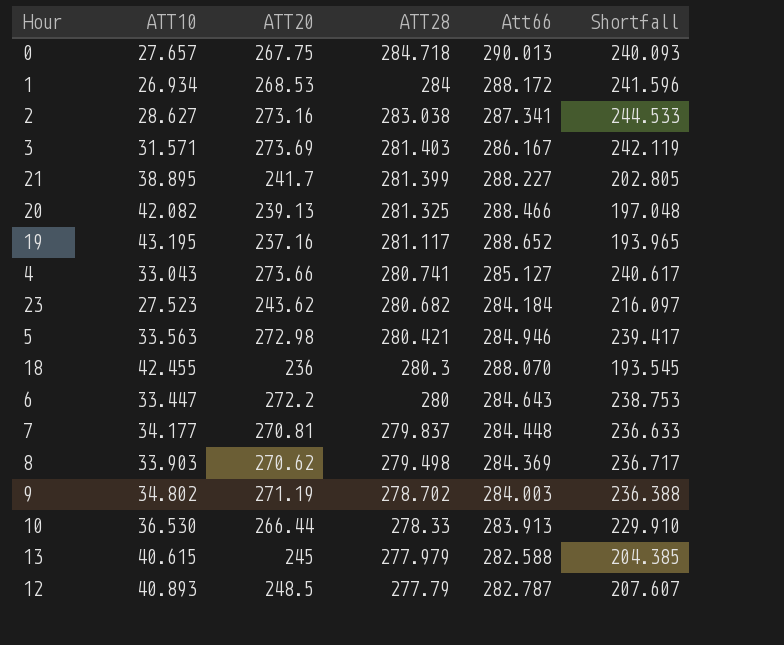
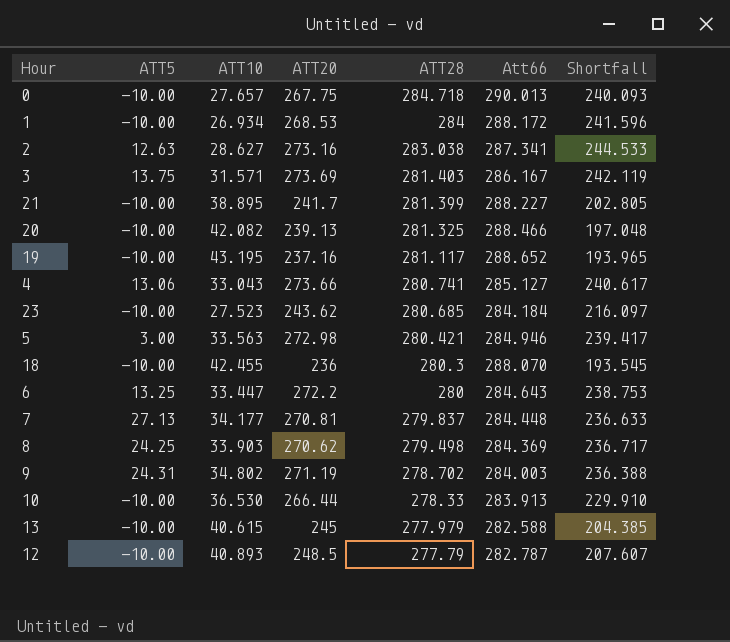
column ATT5 | position: none -> 2
23 | ATT28: 280.682 -> 280.685

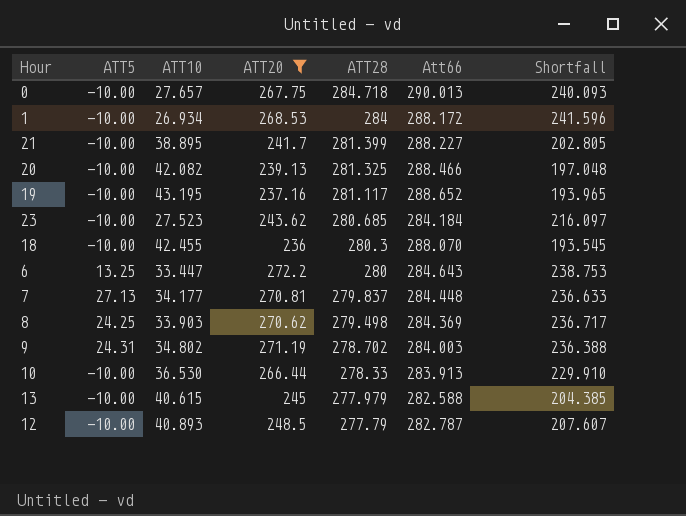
filter: none -> ATT20 <= 272.2

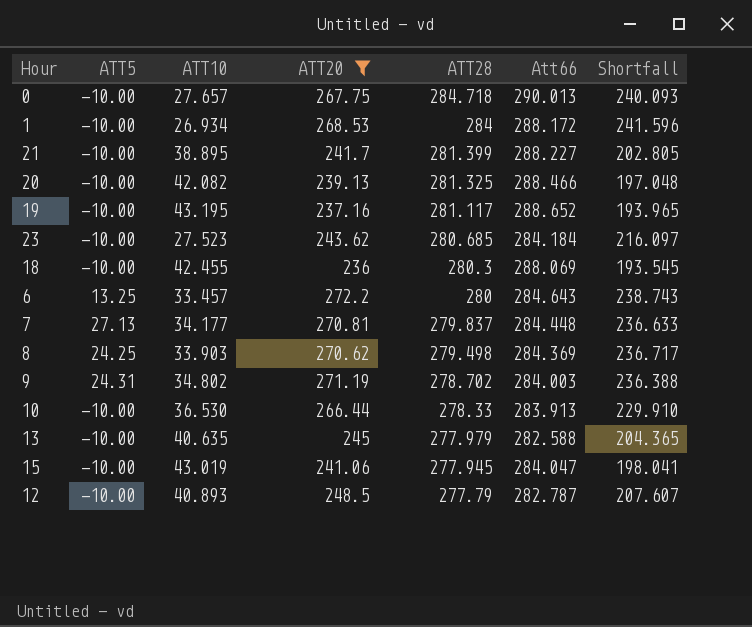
18 | Att66: 288.070 -> 288.069
6 | ATT10: 33.447 -> 33.457
6 | Shortfall: 238.753 -> 238.743
13 | ATT10: 40.615 -> 40.635
13 | Shortfall: 204.385 -> 204.365
row 15: none -> -10.00 | 43.019 | 241.06 | 277.945 | 284.047 | 198.041

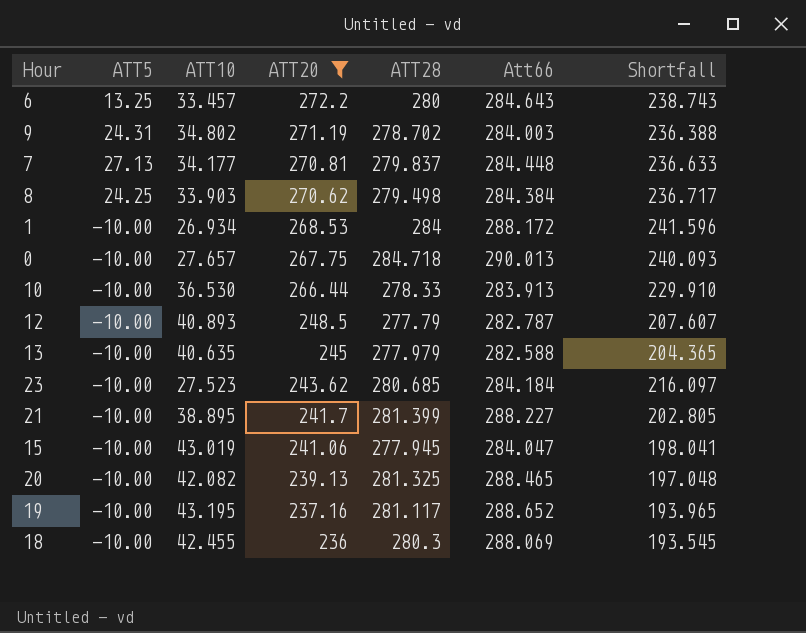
row order: ATT28 descending -> ATT20 descending
8 | Att66: 284.369 -> 284.384
20 | Att66: 288.466 -> 288.465

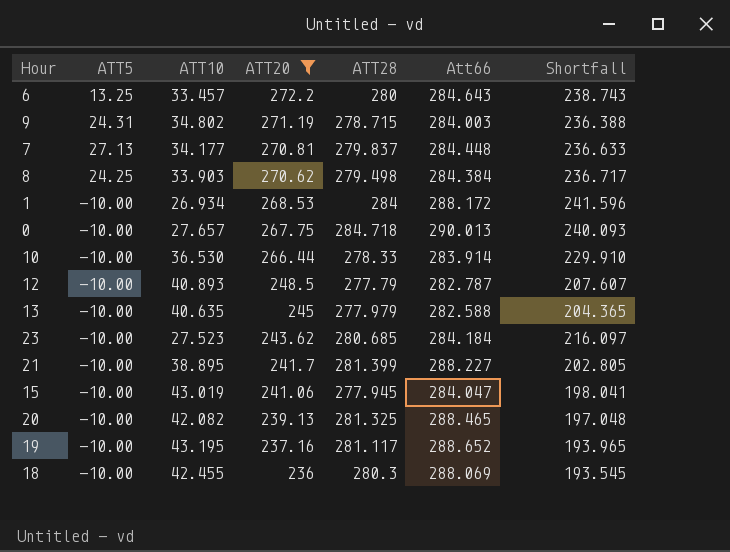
9 | ATT28: 278.702 -> 278.715
10 | Att66: 283.913 -> 283.914

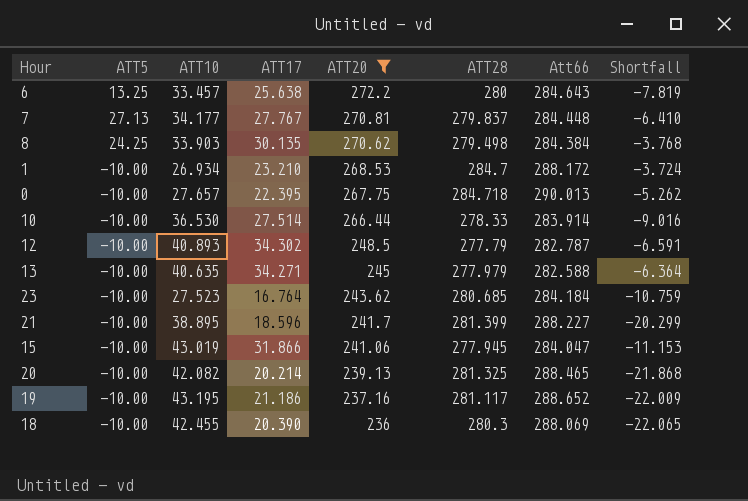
column ATT17 | position: none -> 4
column Shortfall | formula: [ATT20] - [ATT10] -> [ATT17] - [ATT10]
row 9: 24.31 | 34.802 | 271.19 | 278.715 | 284.003 | 236.388 -> none
1 | ATT28: 284 -> 284.7

